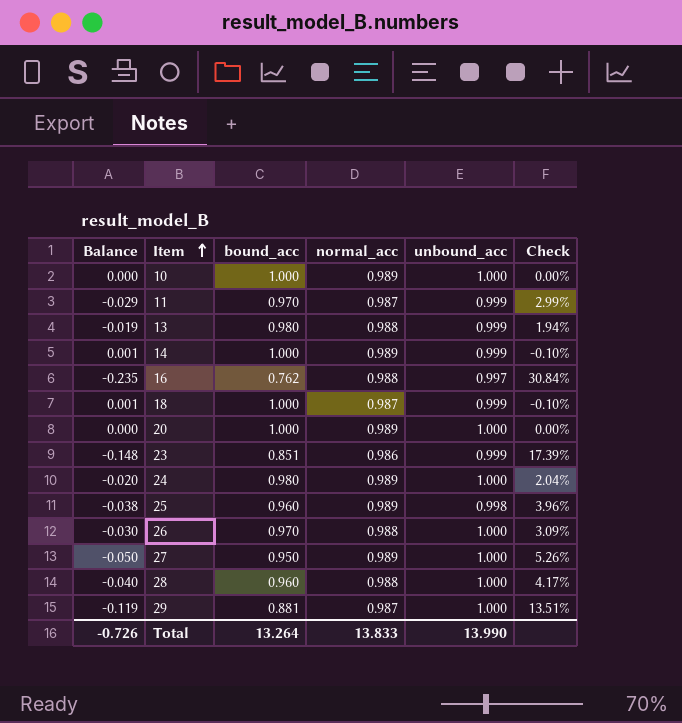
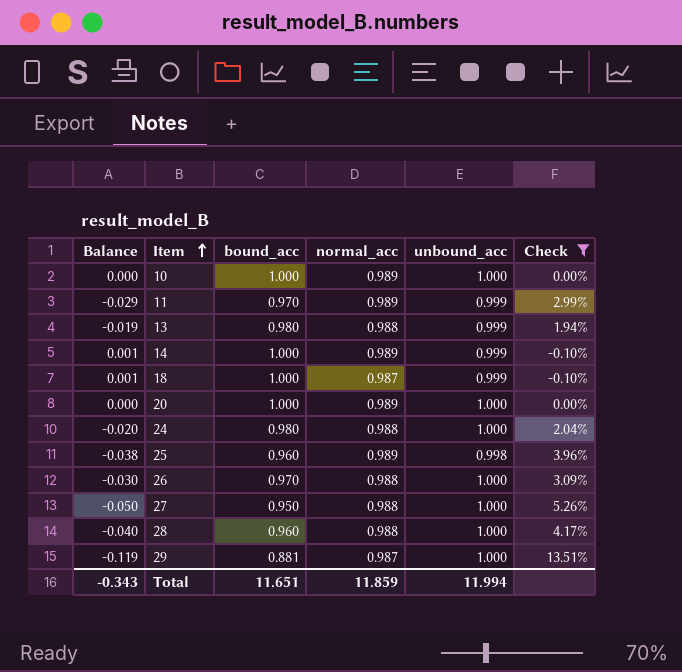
filter: none -> Check <= 13.51%
11 | normal_acc: 0.987 -> 0.989
24 | normal_acc: 0.989 -> 0.988
27 | normal_acc: 0.989 -> 0.988
Total | Balance: -0.726 -> -0.343
Total | bound_acc: 13.264 -> 11.651
Total | normal_acc: 13.833 -> 11.859
Total | unbound_acc: 13.990 -> 11.994

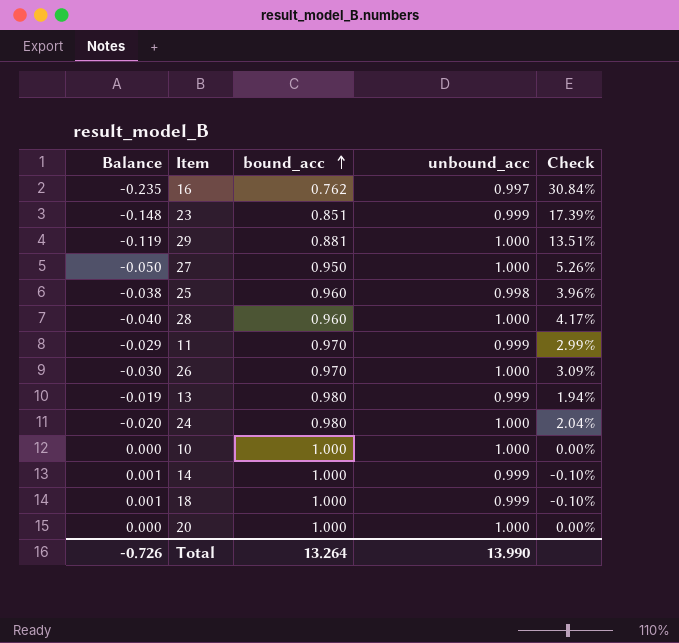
filter: Check <= 13.51% -> none
row order: Item ascending -> bound_acc ascending
column normal_acc | position: 4 -> none
Total | Balance: -0.343 -> -0.726
Total | bound_acc: 11.651 -> 13.264
Total | unbound_acc: 11.994 -> 13.990

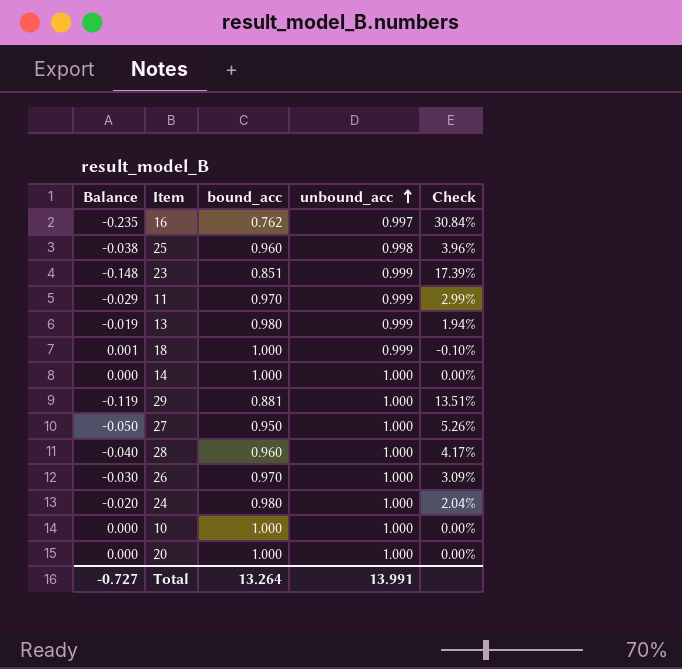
row order: bound_acc ascending -> unbound_acc ascending
14 | Balance: 0.001 -> 0.000
14 | unbound_acc: 0.999 -> 1.000
14 | Check: -0.10% -> 0.00%
Total | Balance: -0.726 -> -0.727
Total | unbound_acc: 13.990 -> 13.991

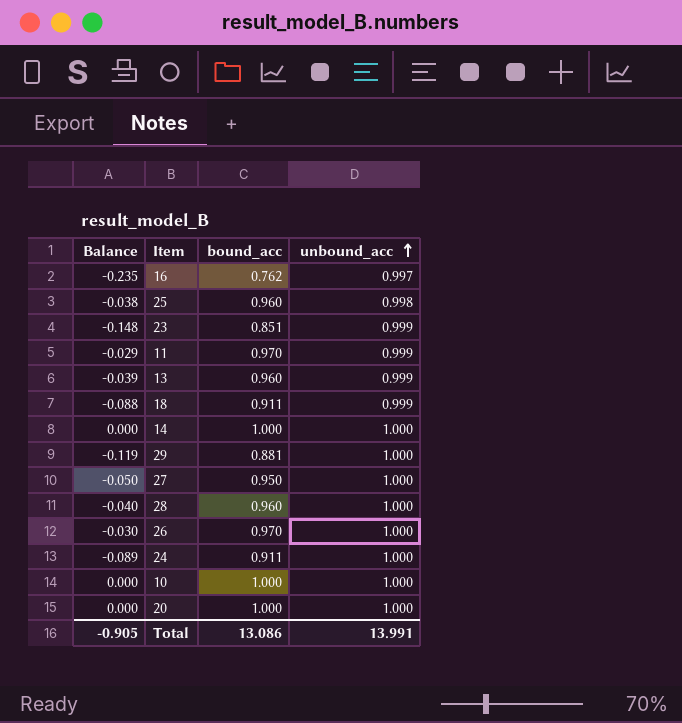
column Check | formula: ([unbound_acc] - [bound_acc]) / [bound_acc] -> none
13 | Balance: -0.019 -> -0.039
13 | bound_acc: 0.980 -> 0.960
18 | Balance: 0.001 -> -0.088
18 | bound_acc: 1.000 -> 0.911
24 | Balance: -0.020 -> -0.089
24 | bound_acc: 0.980 -> 0.911
Total | Balance: -0.727 -> -0.905
Total | bound_acc: 13.264 -> 13.086

